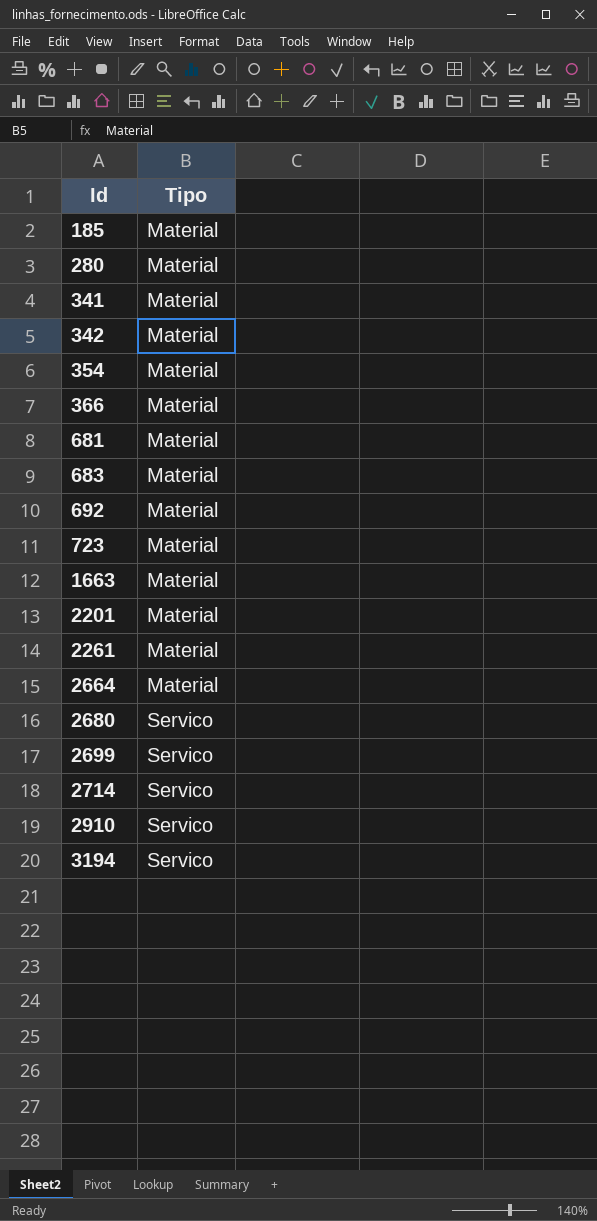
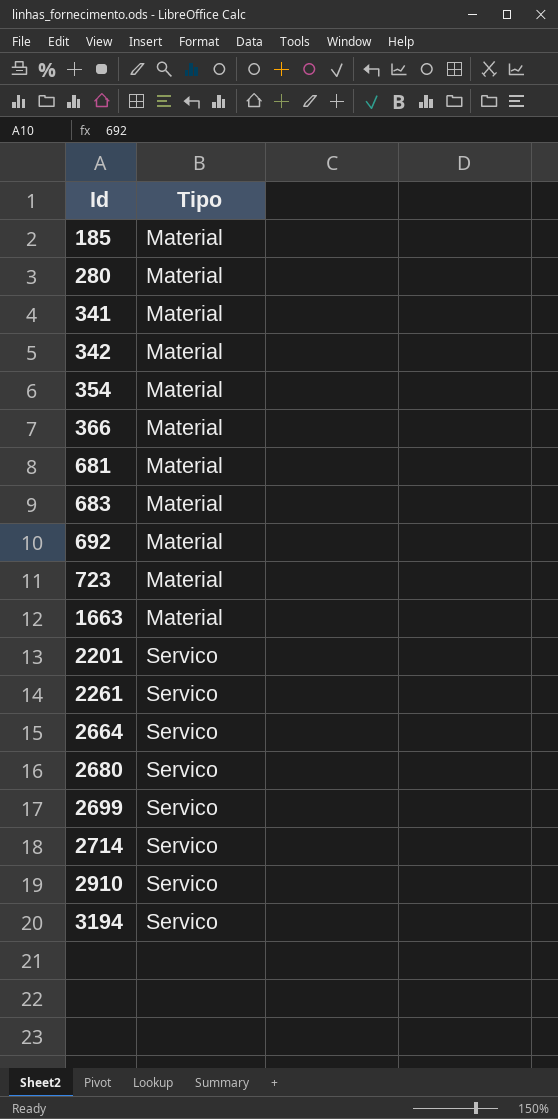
2201 | Tipo: Material -> Servico
2261 | Tipo: Material -> Servico
2664 | Tipo: Material -> Servico

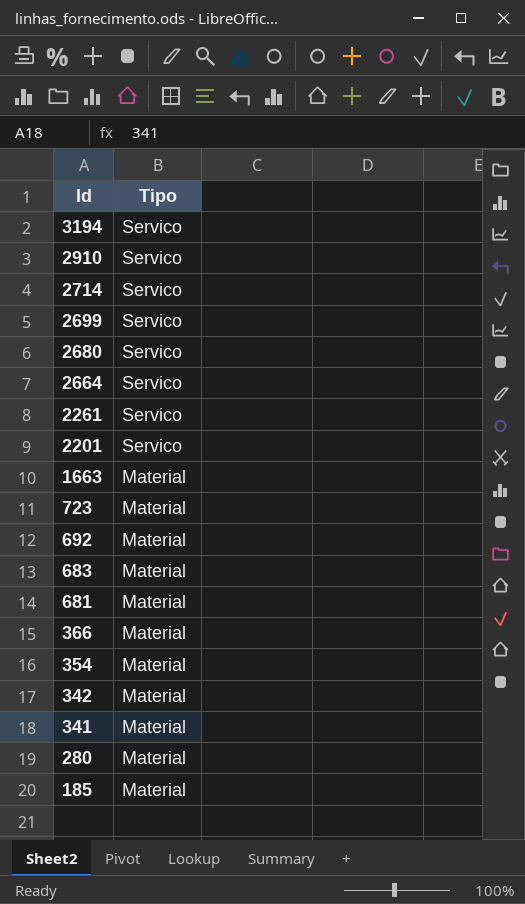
row order: Id ascending -> Id descending

